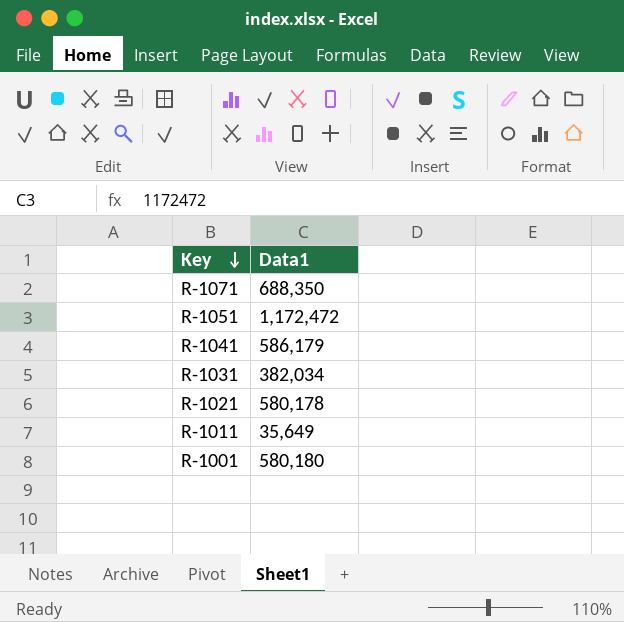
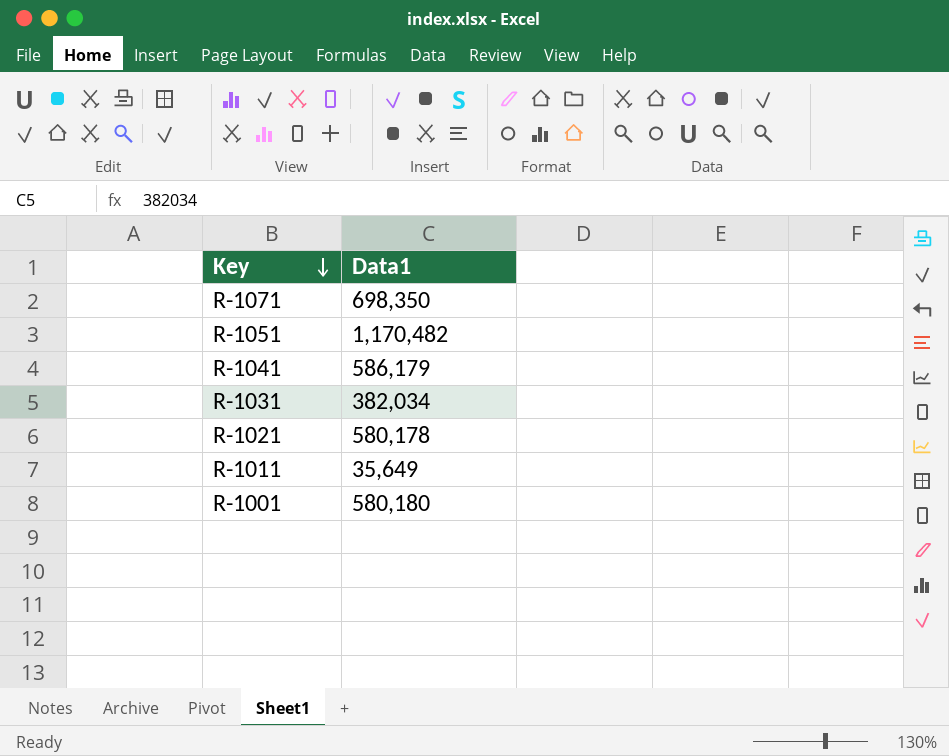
R-1071 | Data1: 688,350 -> 698,350
R-1051 | Data1: 1,172,472 -> 1,170,482

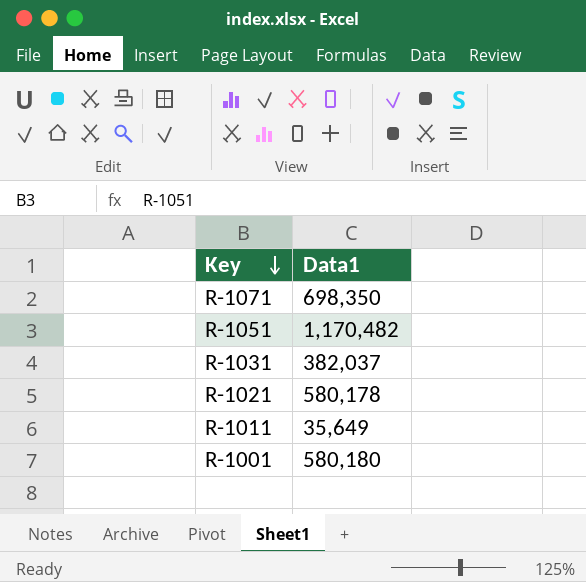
row R-1041: 586,179 -> none
R-1031 | Data1: 382,034 -> 382,037

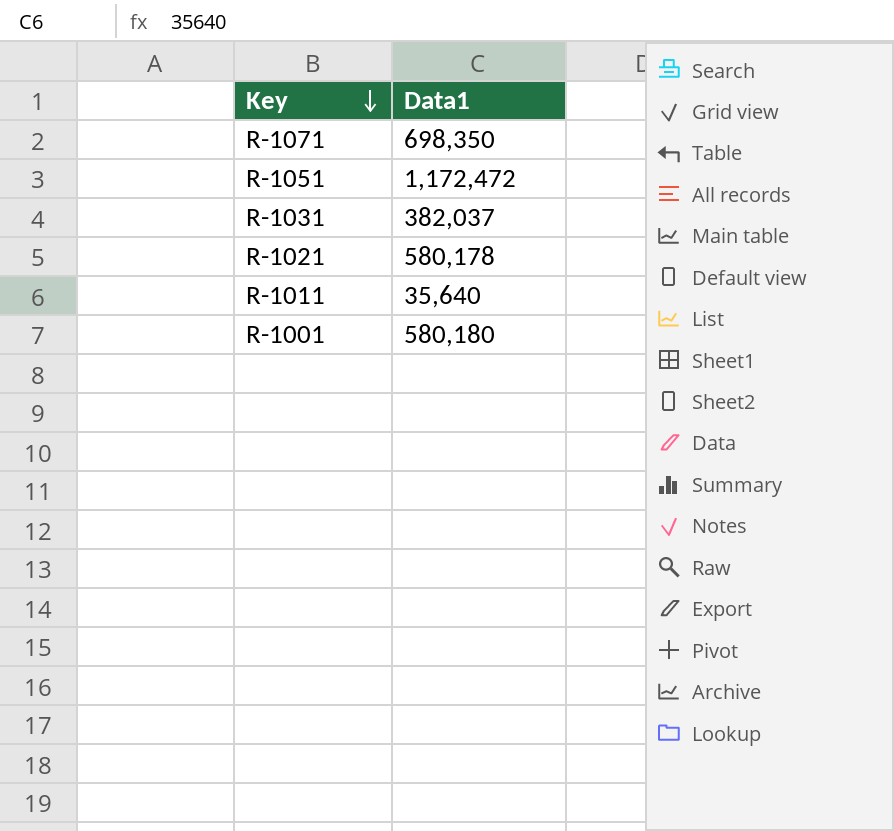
R-1051 | Data1: 1,170,482 -> 1,172,472
R-1011 | Data1: 35,649 -> 35,640

